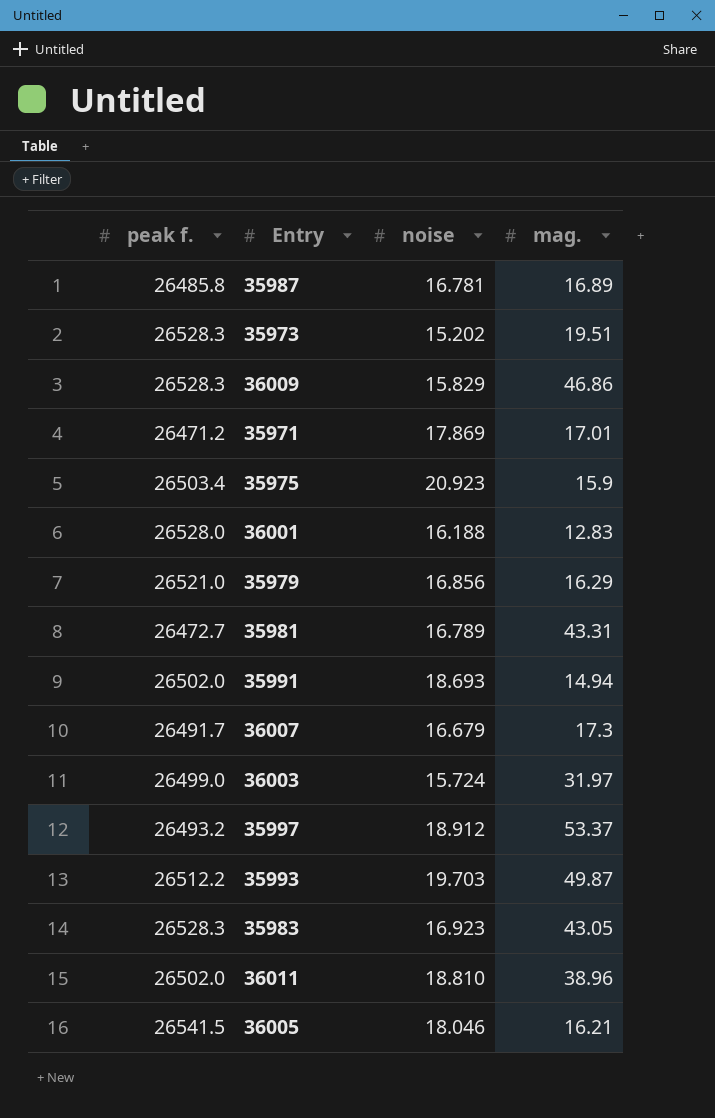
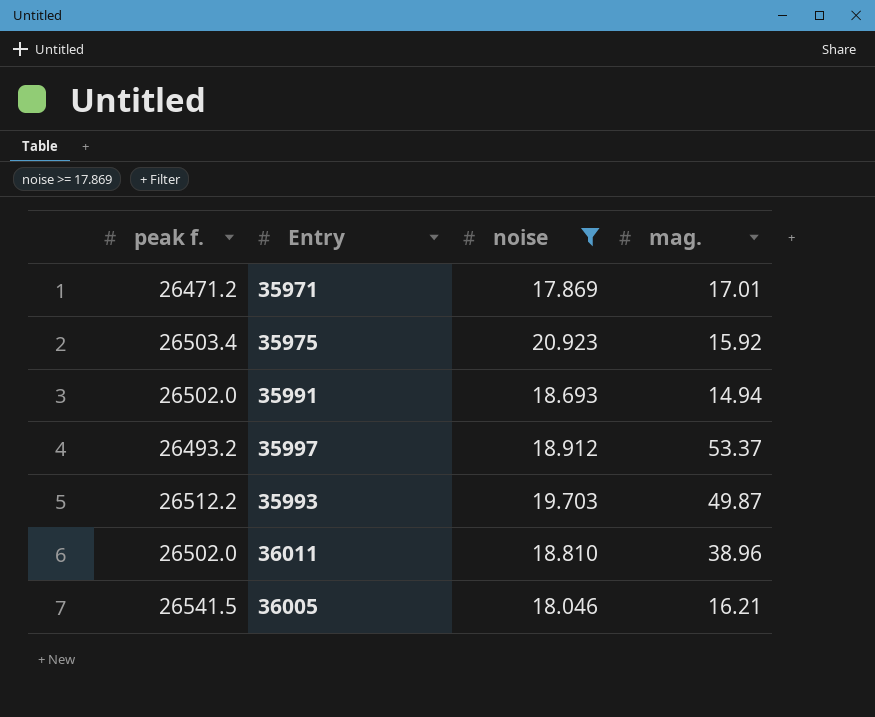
filter: none -> noise >= 17.869
35975 | mag.: 15.9 -> 15.92

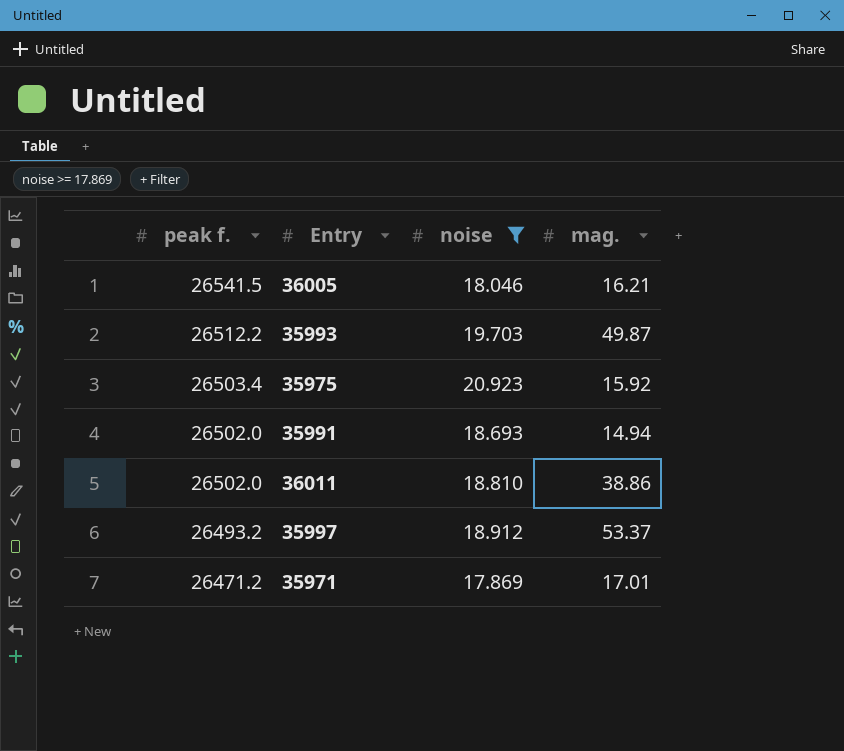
row order: none -> peak f. descending
36011 | mag.: 38.96 -> 38.86

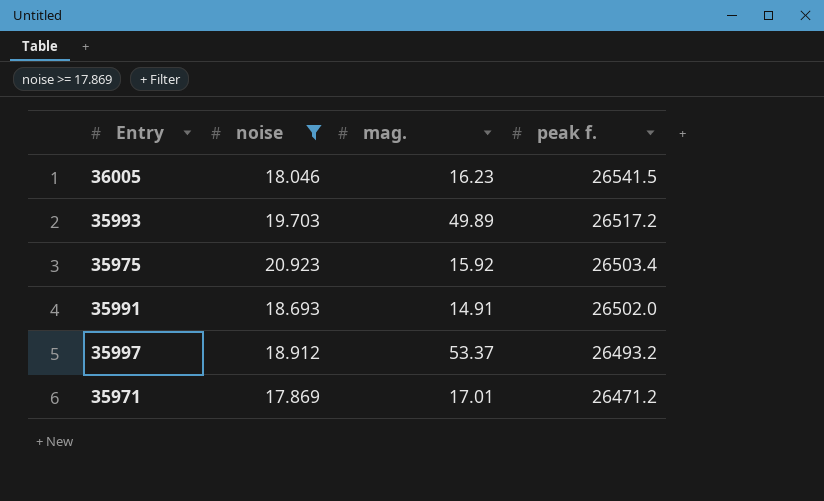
column peak f. | position: 1 -> 4
row 36011: 26502.0 | 18.810 | 38.86 -> none
36005 | mag.: 16.21 -> 16.23
35993 | mag.: 49.87 -> 49.89
35993 | peak f.: 26512.2 -> 26517.2
35991 | mag.: 14.94 -> 14.91

